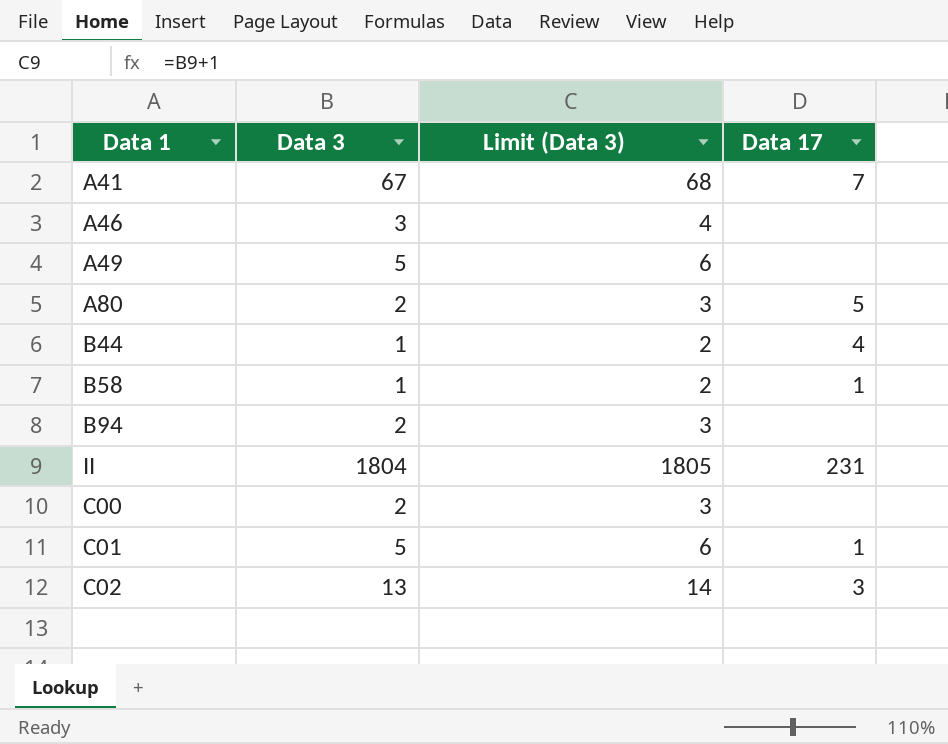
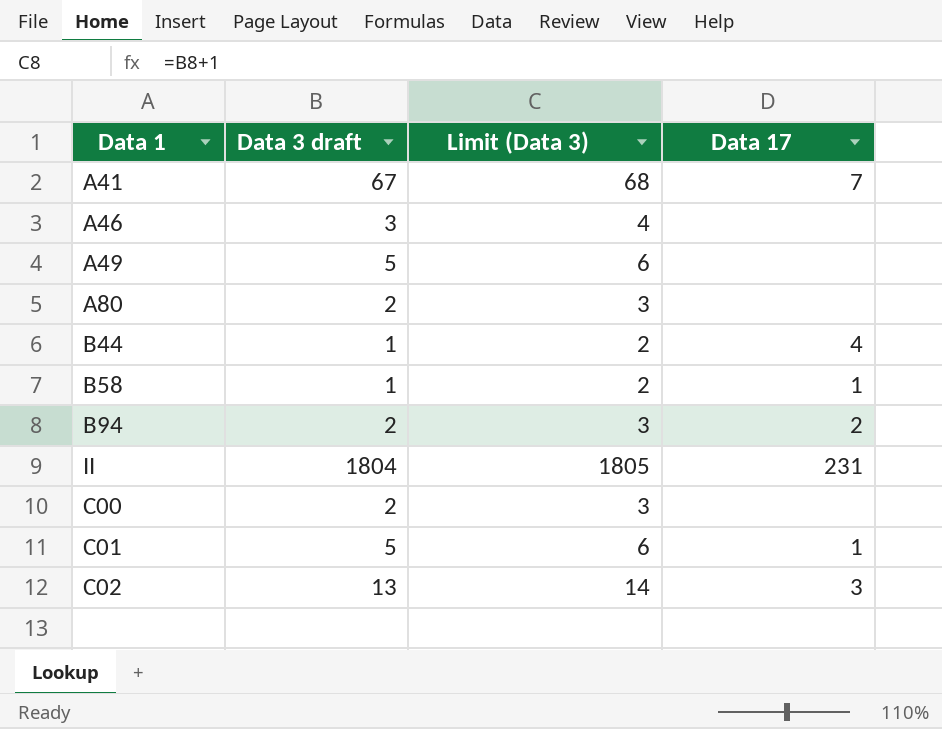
column name: Data 3 -> Data 3 draft
A80 | Data 17: 5 -> none
B94 | Data 17: none -> 2

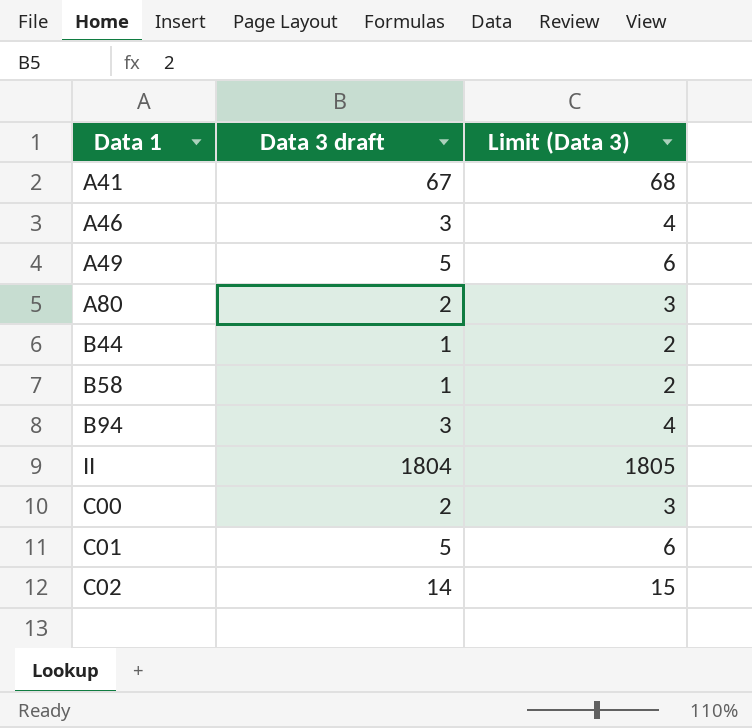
column Data 17 | position: 4 -> none
B94 | Data 3 draft: 2 -> 3
B94 | Limit (Data 3): 3 -> 4
C02 | Data 3 draft: 13 -> 14
C02 | Limit (Data 3): 14 -> 15

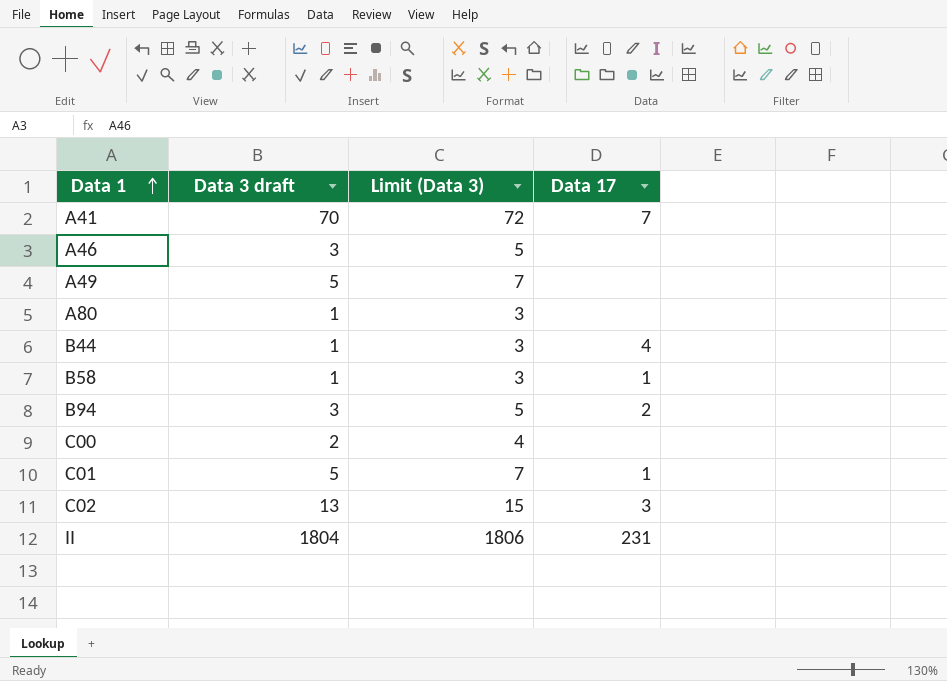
row order: none -> Data 1 ascending
column Limit (Data 3) | formula: [Data 3 draft] + 1 -> [Data 3 draft] + 2
column Data 17 | position: none -> 4
A41 | Data 3 draft: 67 -> 70
A80 | Data 3 draft: 2 -> 1
C02 | Data 3 draft: 14 -> 13

